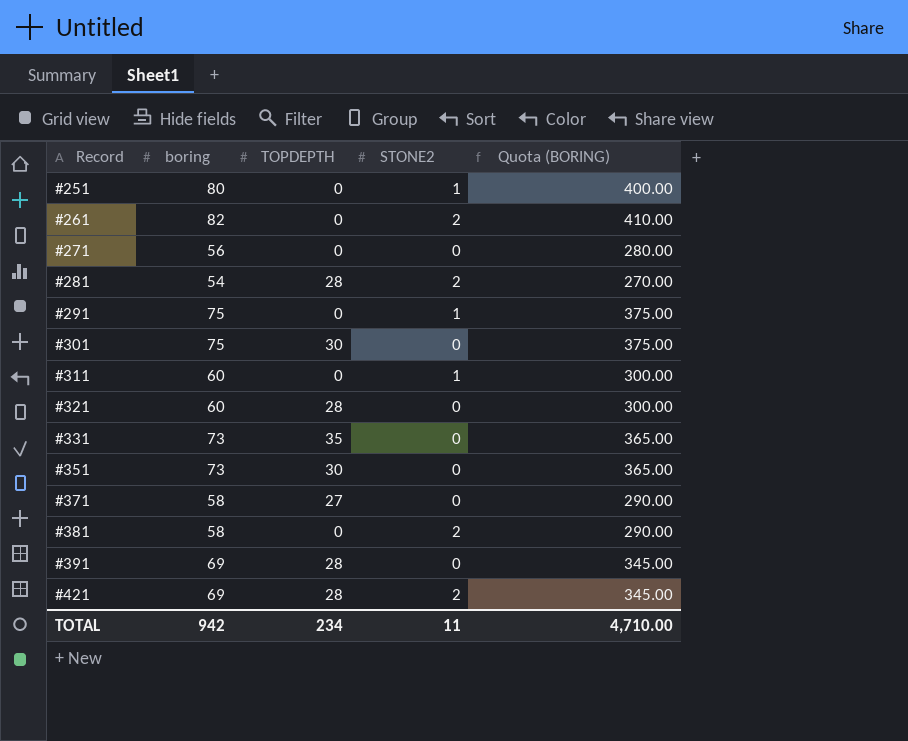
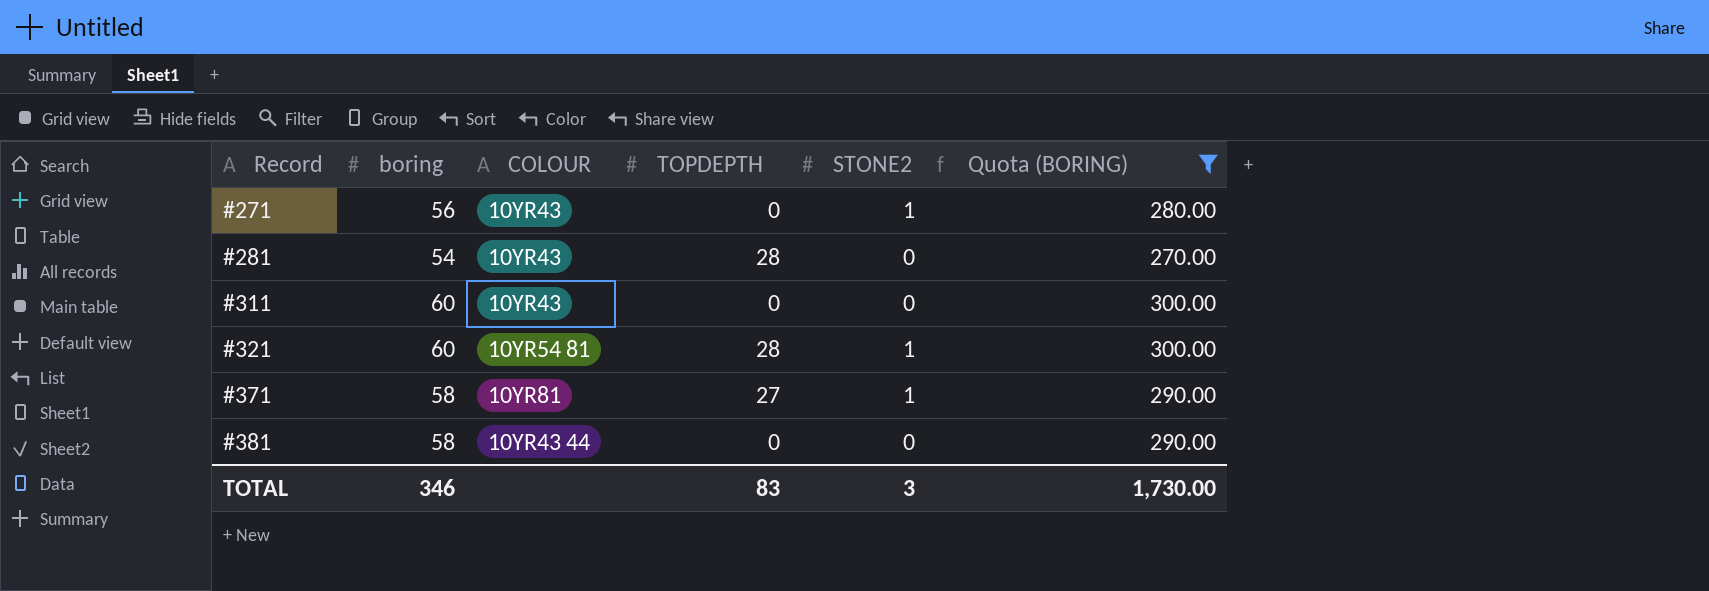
filter: none -> Quota (BORING) <= 300.00
column COLOUR | position: none -> 3
#271 | STONE2: 0 -> 1
#281 | STONE2: 2 -> 0
#311 | STONE2: 1 -> 0
#321 | STONE2: 0 -> 1
#371 | STONE2: 0 -> 1
#381 | STONE2: 2 -> 0
TOTAL | boring: 942 -> 346
TOTAL | TOPDEPTH: 234 -> 83
TOTAL | STONE2: 11 -> 3
TOTAL | Quota (BORING): 4,710.00 -> 1,730.00

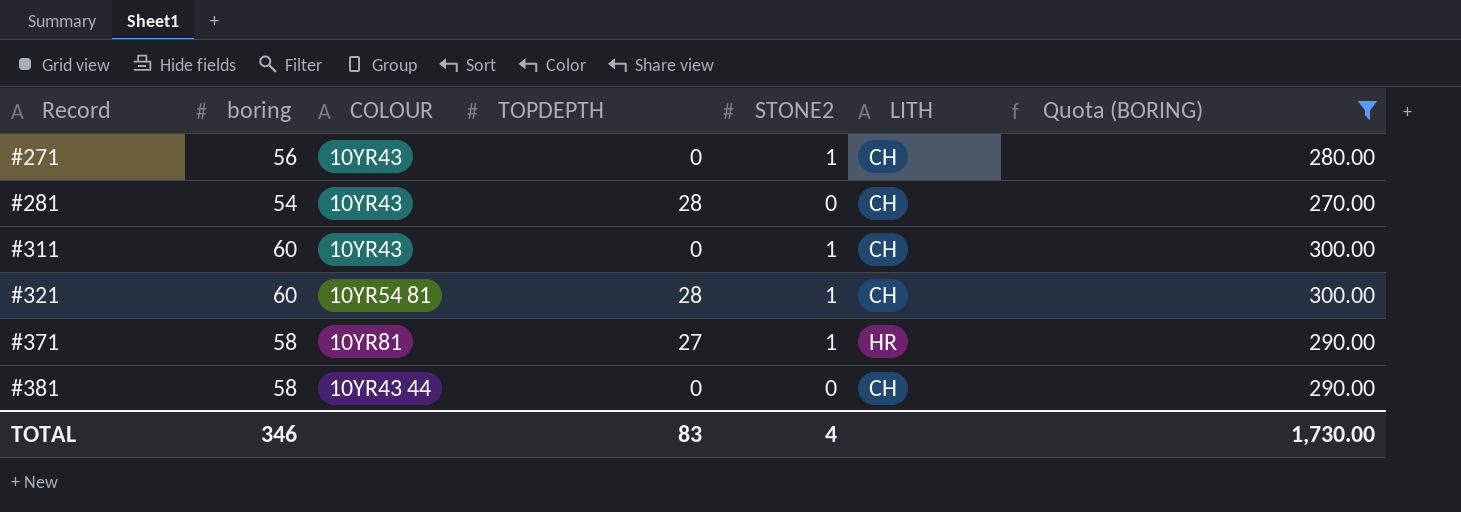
column LITH | position: none -> 6
#311 | STONE2: 0 -> 1
TOTAL | STONE2: 3 -> 4

